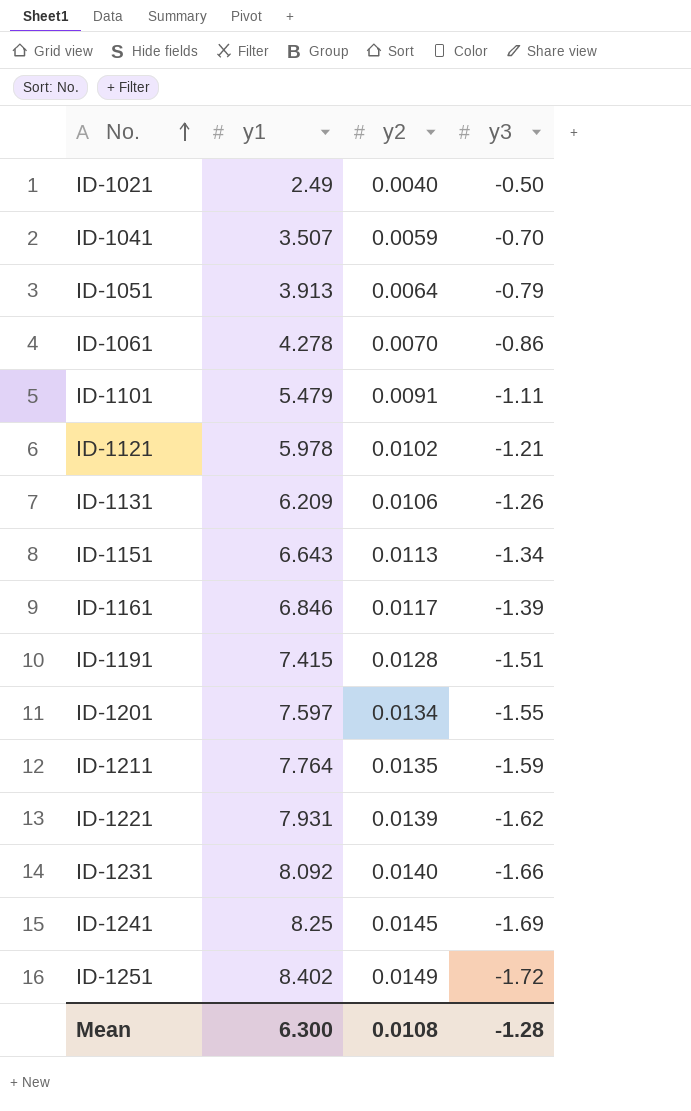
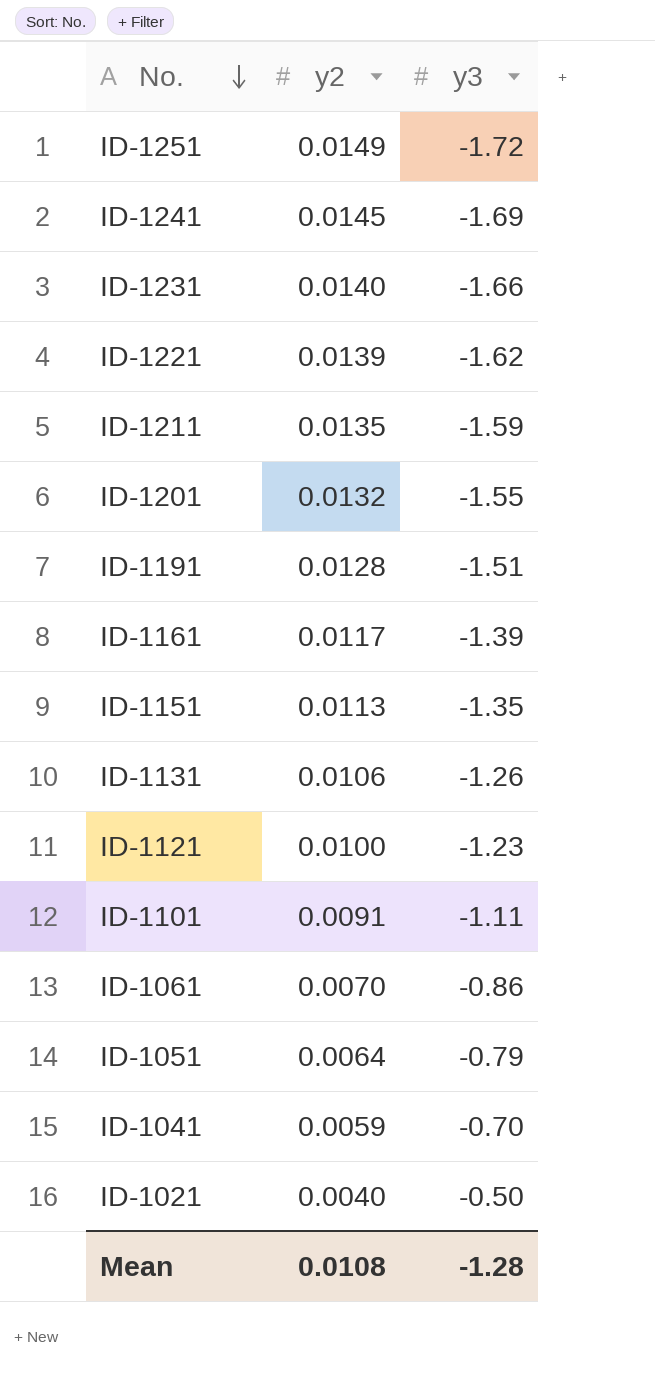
row order: No. ascending -> No. descending
column y1 | position: 2 -> none
ID-1201 | y2: 0.0134 -> 0.0132
ID-1151 | y3: -1.34 -> -1.35
ID-1121 | y2: 0.0102 -> 0.0100
ID-1121 | y3: -1.21 -> -1.23

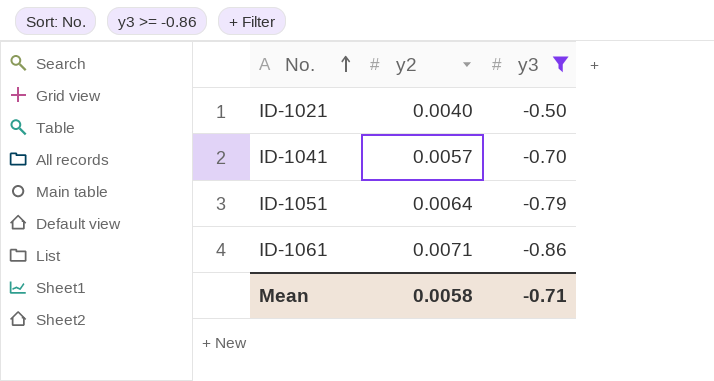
filter: none -> y3 >= -0.86
row order: No. descending -> No. ascending
ID-1041 | y2: 0.0059 -> 0.0057
ID-1061 | y2: 0.0070 -> 0.0071
Mean | y2: 0.0108 -> 0.0058
Mean | y3: -1.28 -> -0.71

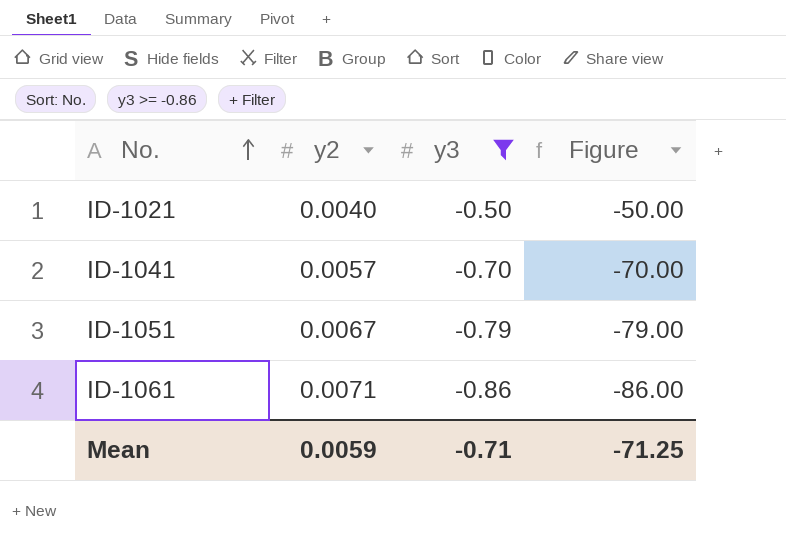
column Figure | formula: none -> [y3] * 100
ID-1051 | y2: 0.0064 -> 0.0067
Mean | y2: 0.0058 -> 0.0059

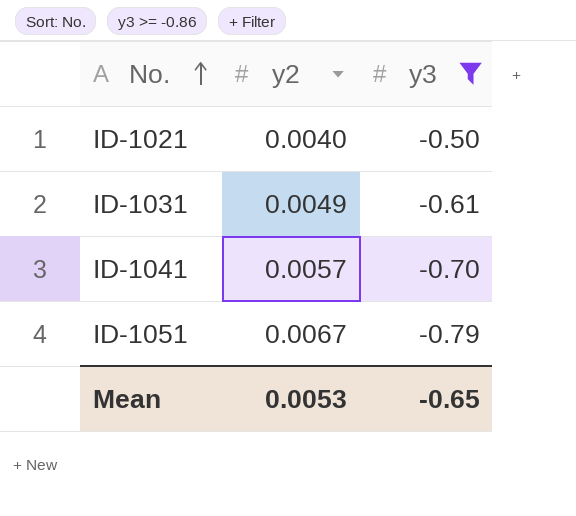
column Figure | formula: [y3] * 100 -> none
row ID-1061: 0.0071 | -0.86 | -86.00 -> none
row ID-1031: none -> 0.0049 | -0.61
Mean | y2: 0.0059 -> 0.0053
Mean | y3: -0.71 -> -0.65

